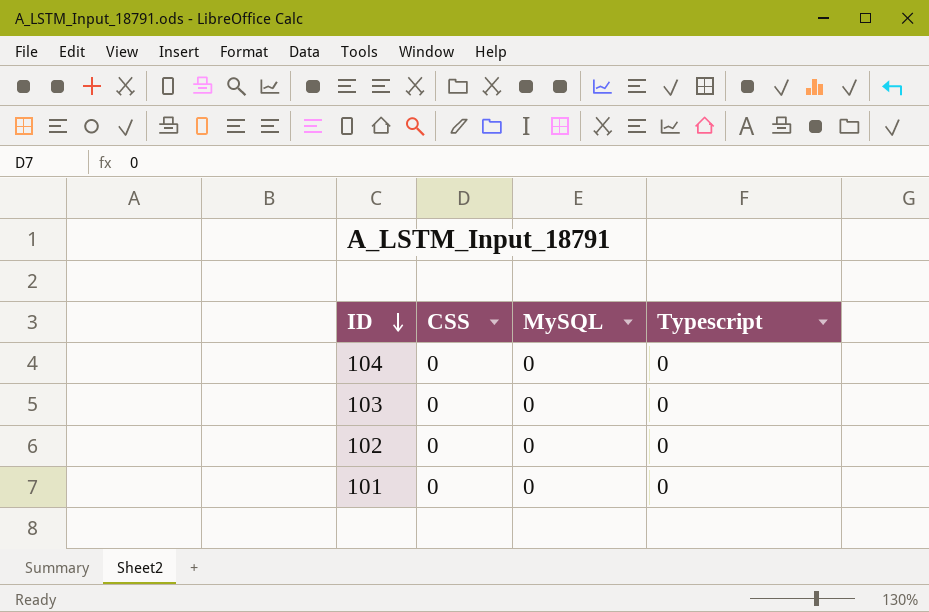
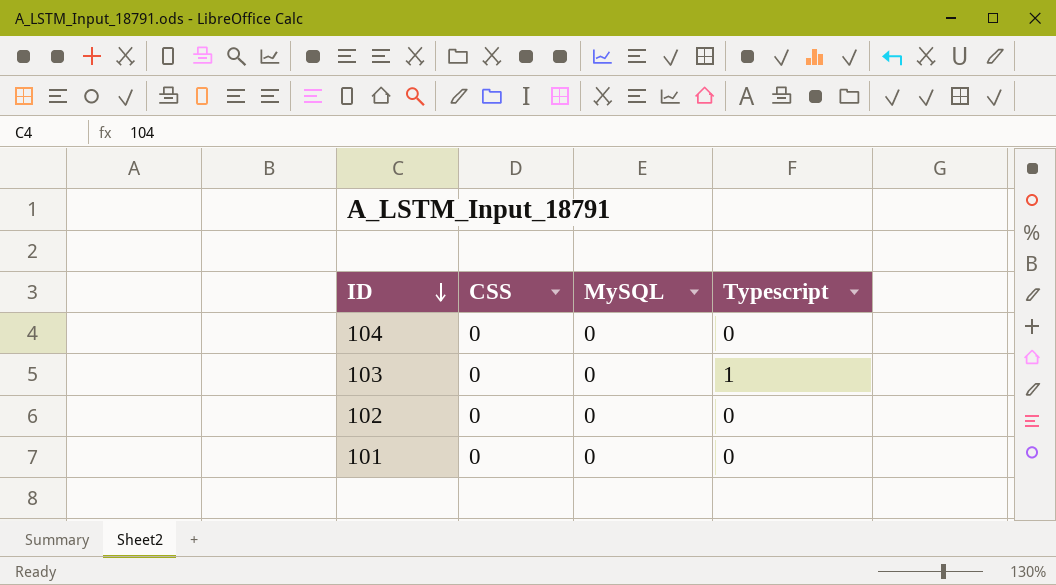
103 | Typescript: 0 -> 1

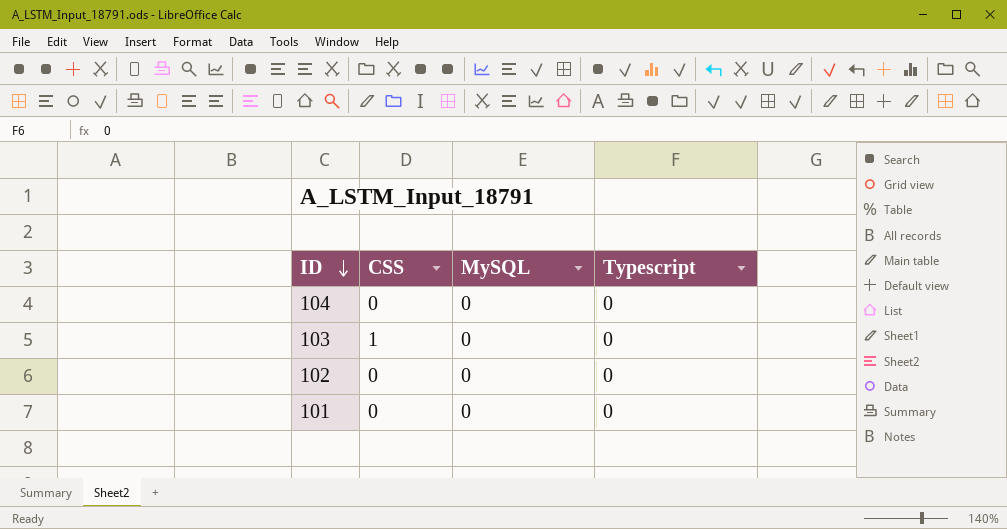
103 | CSS: 0 -> 1
103 | Typescript: 1 -> 0

